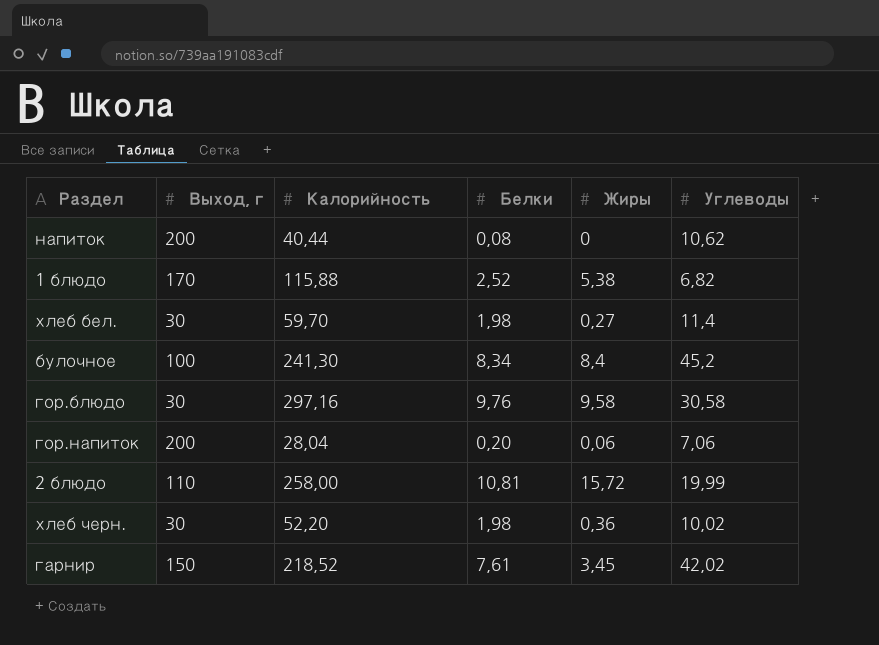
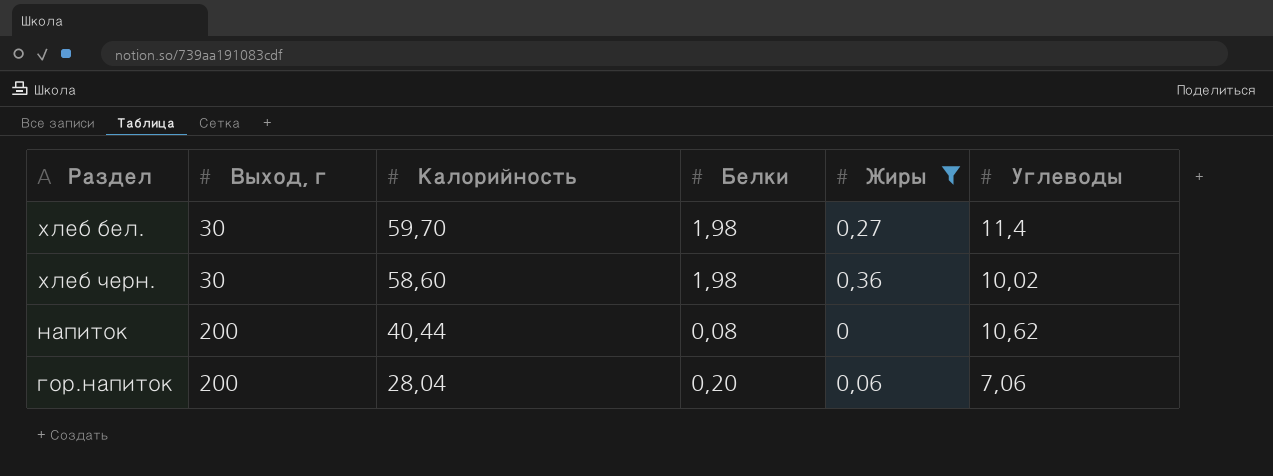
filter: none -> Жиры <= 0,36
row order: none -> Выход, г ascending
хлеб черн. | Калорийность: 52,20 -> 58,60

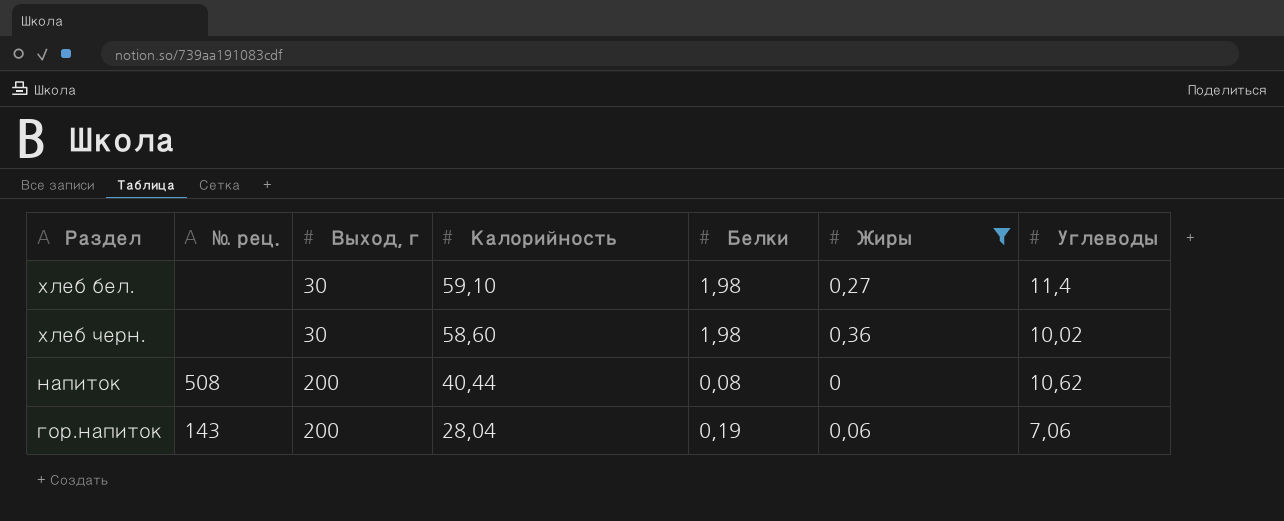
column № рец. | position: none -> 2
хлеб бел. | Калорийность: 59,70 -> 59,10
гор.напиток | Белки: 0,20 -> 0,19

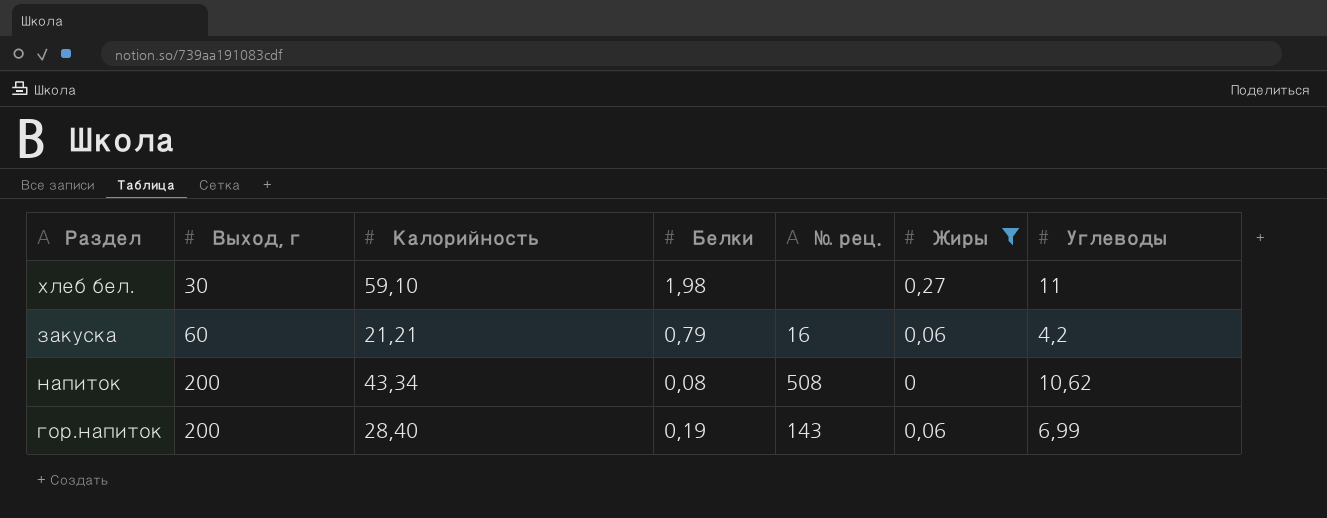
column № рец. | position: 2 -> 5
row хлеб черн.: none | 30 | 58,60 | 1,98 | 0,36 | 10,02 -> none
хлеб бел. | Углеводы: 11,4 -> 11
row закуска: none -> 60 | 21,21 | 0,79 | 16 | 0,06 | 4,2
напиток | Калорийность: 40,44 -> 43,34
гор.напиток | Калорийность: 28,04 -> 28,40
гор.напиток | Углеводы: 7,06 -> 6,99

